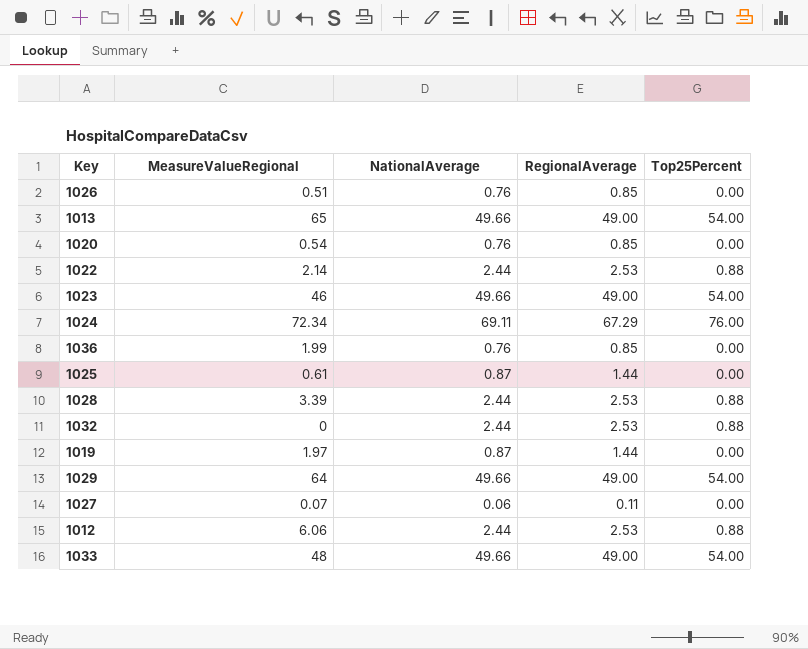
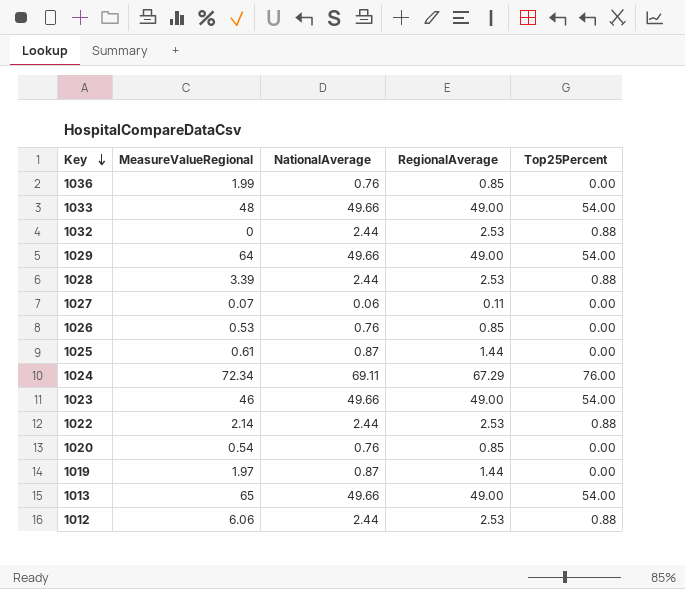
row order: none -> Key descending
1026 | MeasureValueRegional: 0.51 -> 0.53

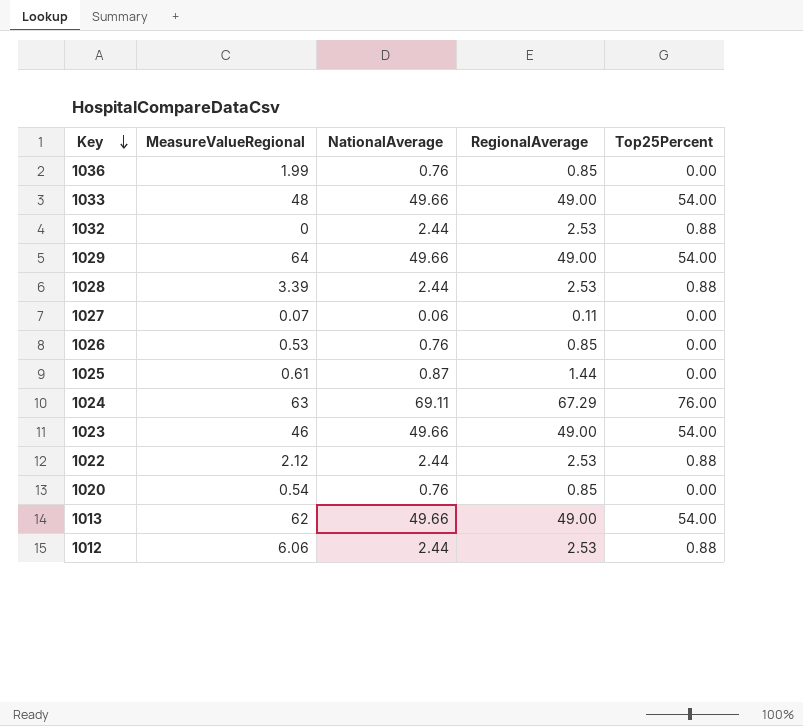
row 1019: 1.97 | 0.87 | 1.44 | 0.00 -> none
1024 | MeasureValueRegional: 72.34 -> 63
1022 | MeasureValueRegional: 2.14 -> 2.12
1013 | MeasureValueRegional: 65 -> 62

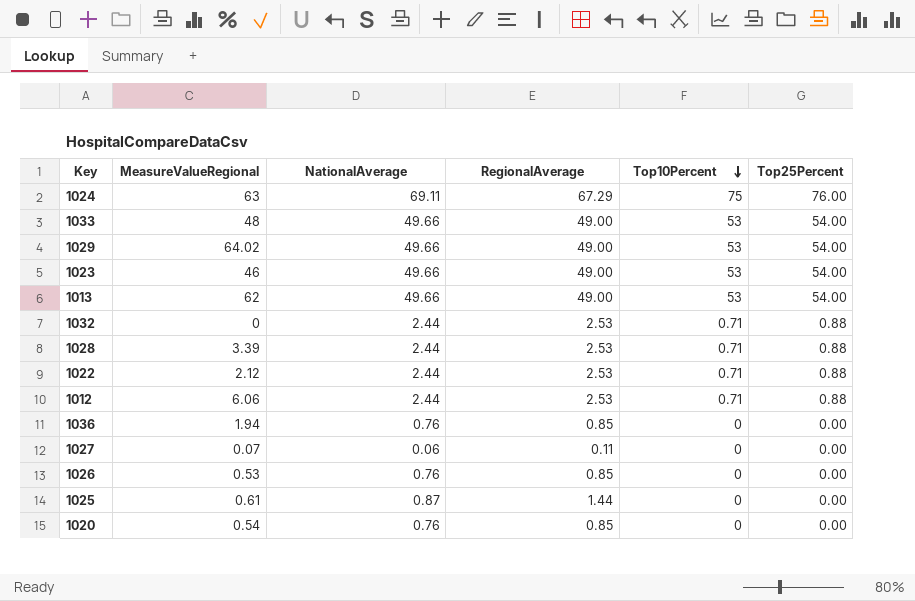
row order: Key descending -> Top10Percent descending
column Top10Percent | position: none -> 5
1029 | MeasureValueRegional: 64 -> 64.02
1036 | MeasureValueRegional: 1.99 -> 1.94

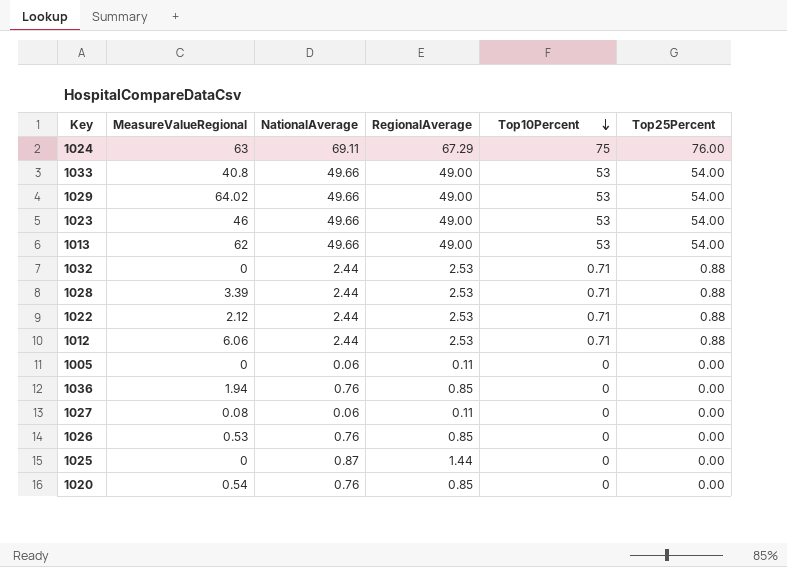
1033 | MeasureValueRegional: 48 -> 40.8
row 1005: none -> 0 | 0.06 | 0.11 | 0 | 0.00
1027 | MeasureValueRegional: 0.07 -> 0.08
1025 | MeasureValueRegional: 0.61 -> 0

